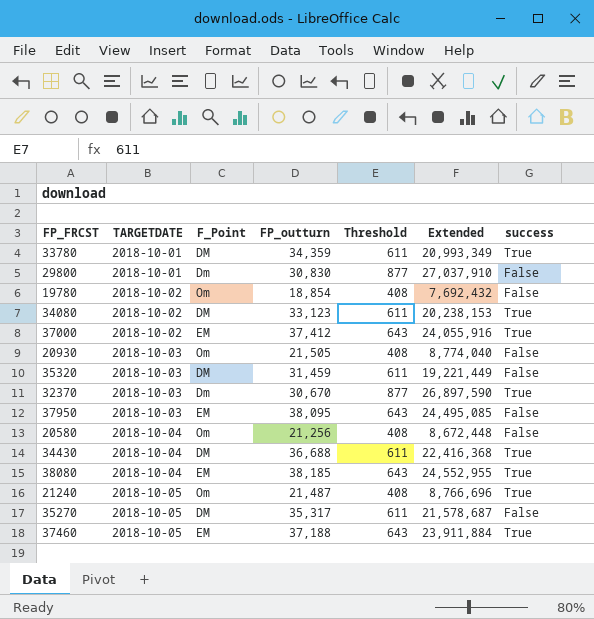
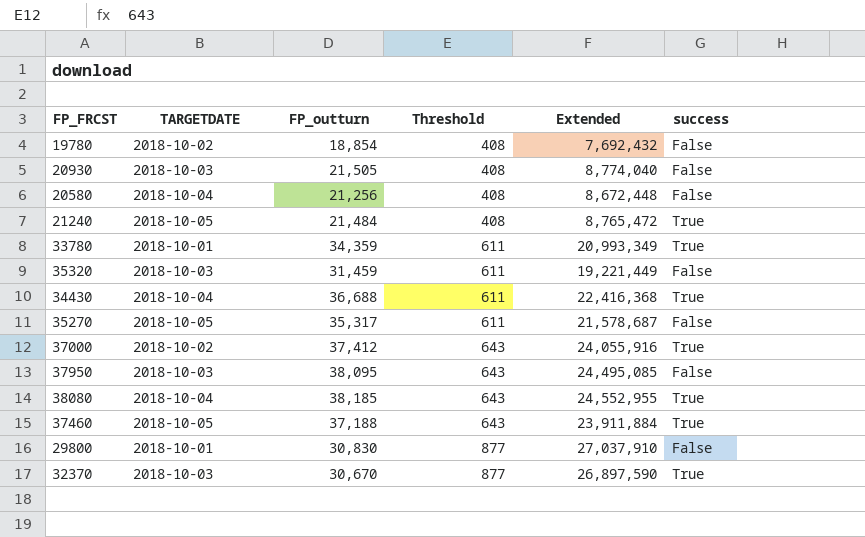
row order: TARGETDATE ascending -> Threshold ascending
column F_Point | position: 3 -> none
row 34080: 2018-10-02 | DM | 33,123 | 611 | 20,238,153 | True -> none
21240 | FP_outturn: 21,487 -> 21,484
21240 | Extended: 8,766,696 -> 8,765,472

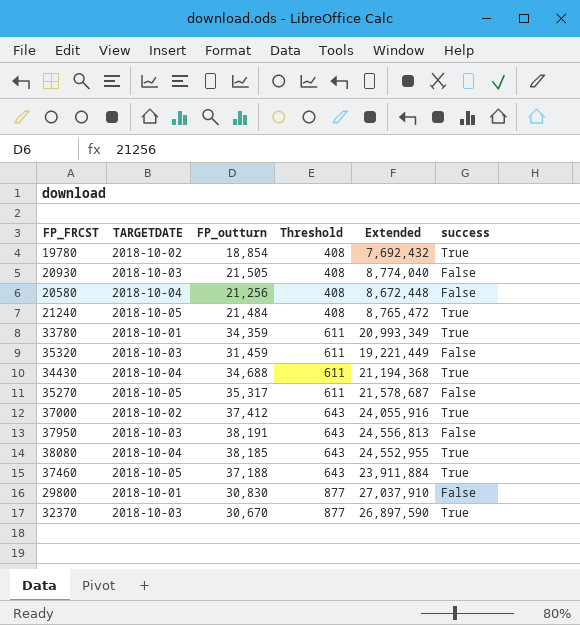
19780 | success: False -> True
34430 | FP_outturn: 36,688 -> 34,688
34430 | Extended: 22,416,368 -> 21,194,368
37950 | FP_outturn: 38,095 -> 38,191
37950 | Extended: 24,495,085 -> 24,556,813

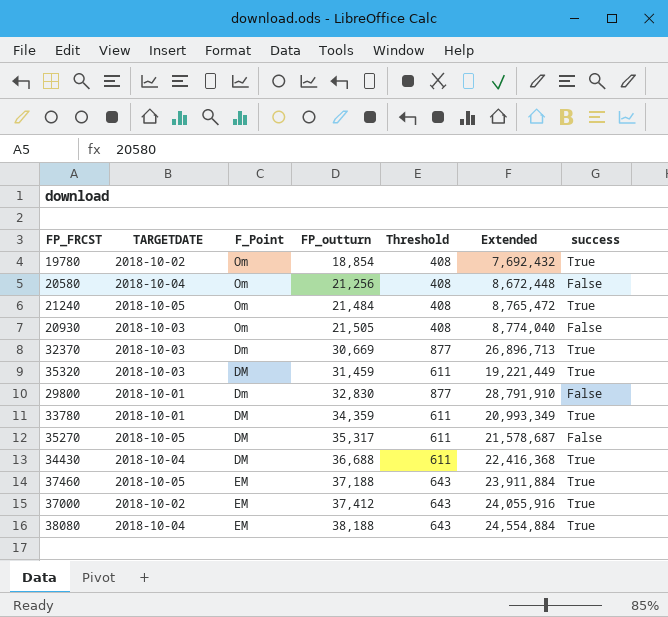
row order: Threshold ascending -> FP_outturn ascending
column F_Point | position: none -> 3
row 37950: 2018-10-03 | 38,191 | 643 | 24,556,813 | False -> none
32370 | FP_outturn: 30,670 -> 30,669
32370 | Extended: 26,897,590 -> 26,896,713
35320 | success: False -> True
29800 | FP_outturn: 30,830 -> 32,830
29800 | Extended: 27,037,910 -> 28,791,910
34430 | FP_outturn: 34,688 -> 36,688
34430 | Extended: 21,194,368 -> 22,416,368
38080 | FP_outturn: 38,185 -> 38,188
38080 | Extended: 24,552,955 -> 24,554,884

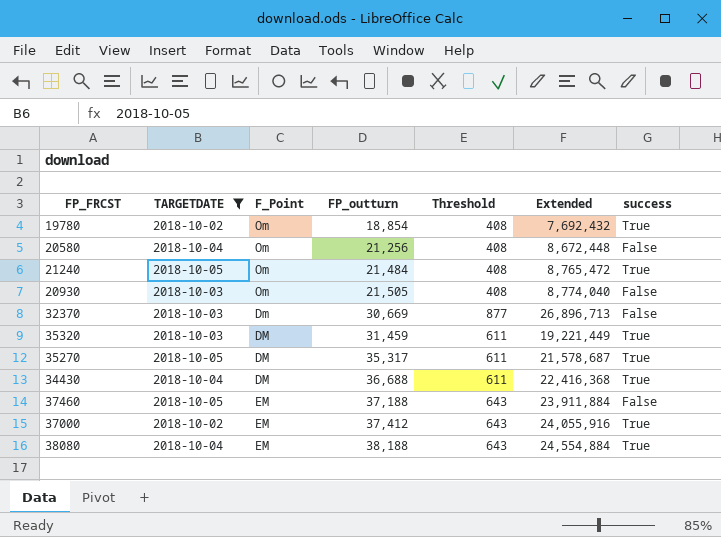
filter: none -> TARGETDATE != 2018-10-01
32370 | success: True -> False
35270 | success: False -> True
37460 | success: True -> False

